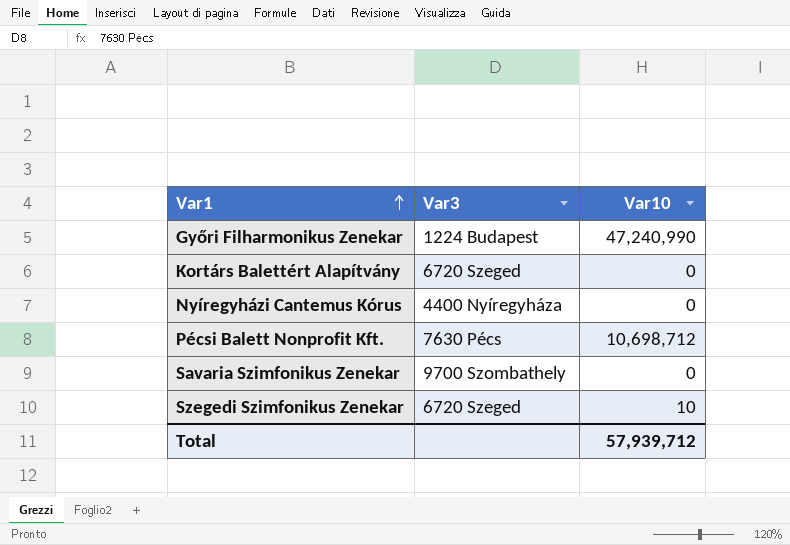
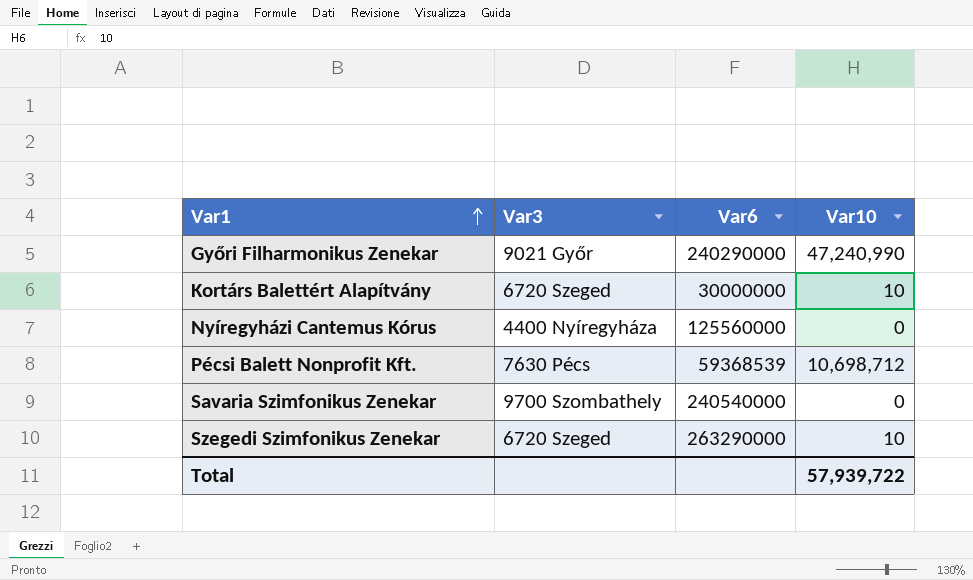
column Var6 | position: none -> 3
Győri Filharmonikus Zenekar | Var3: 1224 Budapest -> 9021 Győr
Kortárs Balettért Alapítvány | Var10: 0 -> 10
Total | Var10: 57,939,712 -> 57,939,722

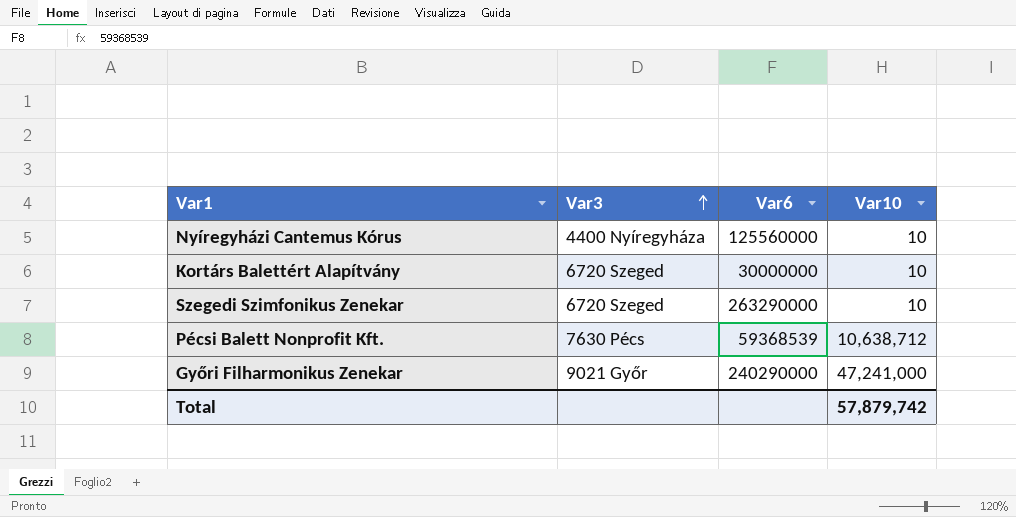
row order: Var1 ascending -> Var3 ascending
row Savaria Szimfonikus Zenekar: 9700 Szombathely | 240540000 | 0 -> none
Nyíregyházi Cantemus Kórus | Var10: 0 -> 10
Pécsi Balett Nonprofit Kft. | Var10: 10,698,712 -> 10,638,712
Győri Filharmonikus Zenekar | Var10: 47,240,990 -> 47,241,000
Total | Var10: 57,939,722 -> 57,879,742

